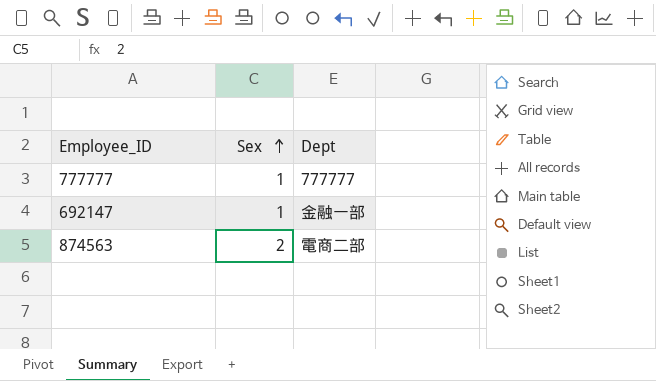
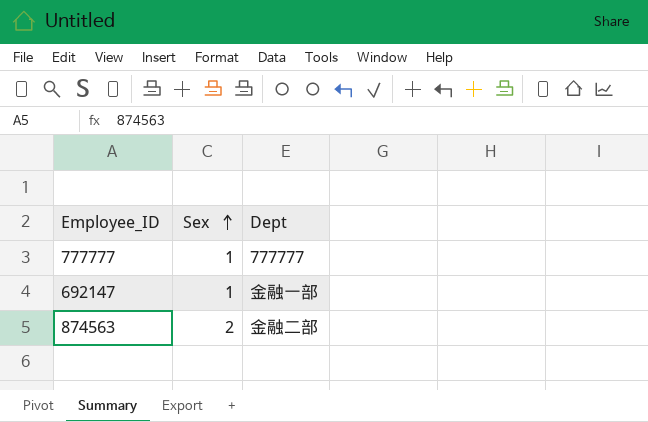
874563 | Dept: 電商二部 -> 金融二部

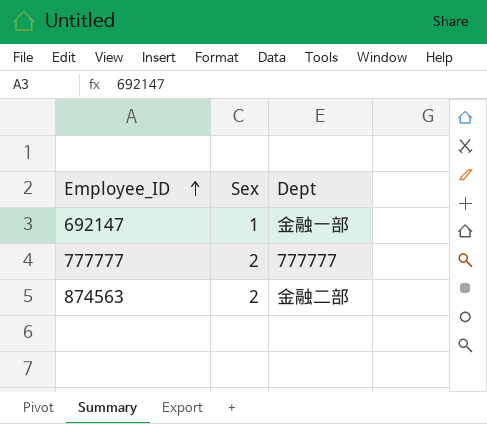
row order: Sex ascending -> Employee_ID ascending
777777 | Sex: 1 -> 2

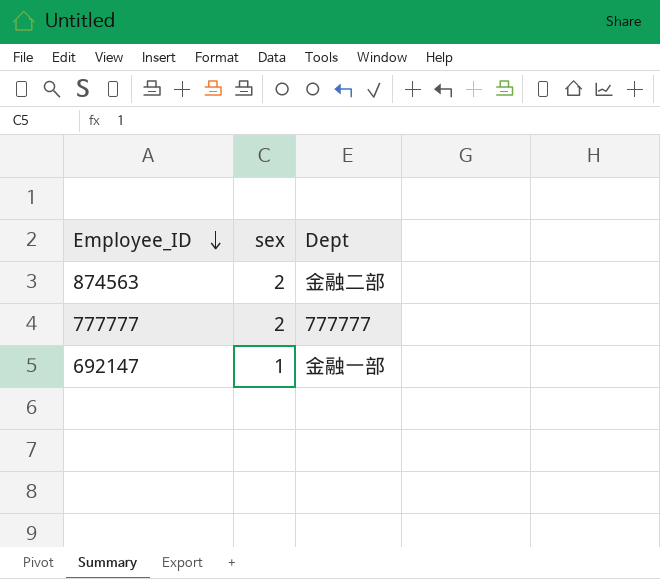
row order: Employee_ID ascending -> Employee_ID descending
column name: Sex -> sex

